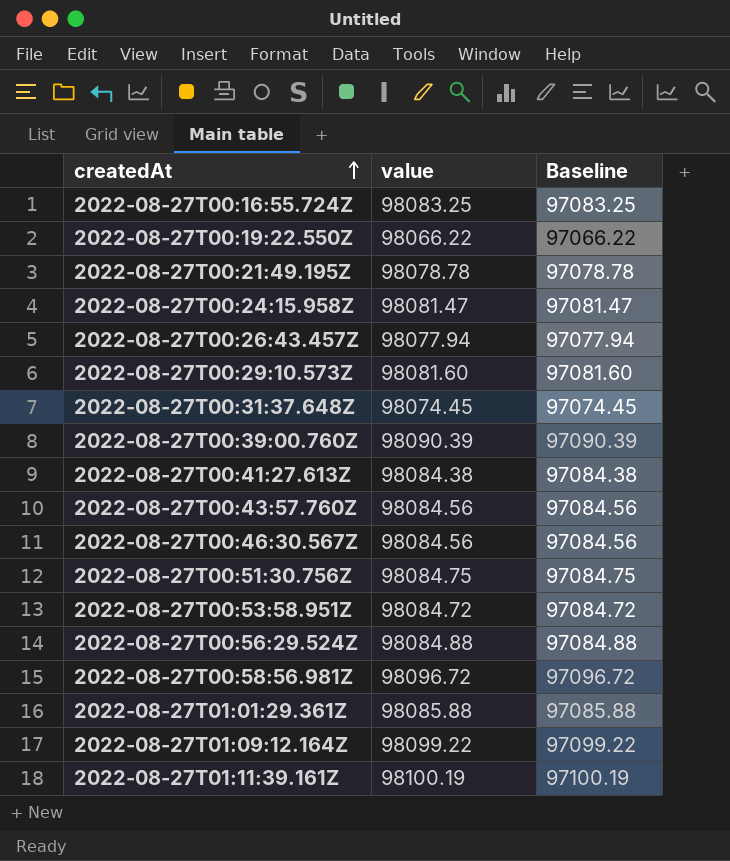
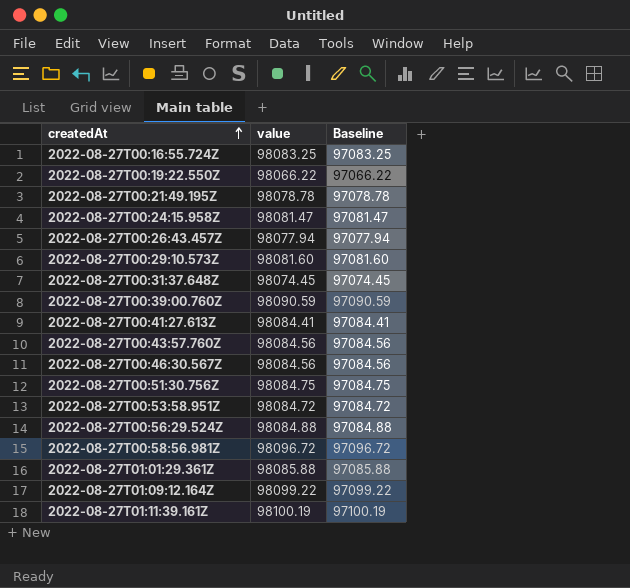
2022-08-27T00:39:00.760Z | value: 98090.39 -> 98090.59
2022-08-27T00:39:00.760Z | Baseline: 97090.39 -> 97090.59
2022-08-27T00:41:27.613Z | value: 98084.38 -> 98084.41
2022-08-27T00:41:27.613Z | Baseline: 97084.38 -> 97084.41

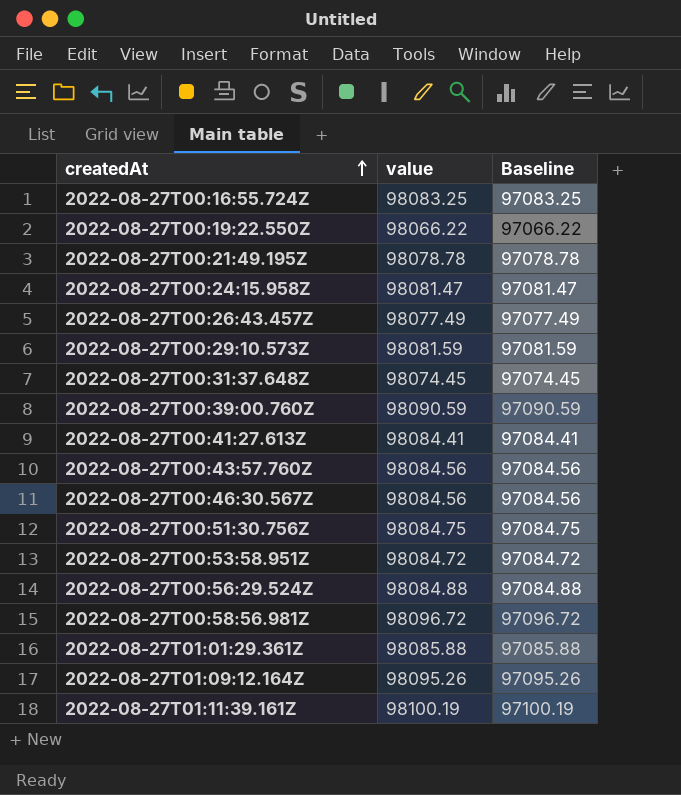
2022-08-27T00:26:43.457Z | value: 98077.94 -> 98077.49
2022-08-27T00:26:43.457Z | Baseline: 97077.94 -> 97077.49
2022-08-27T00:29:10.573Z | value: 98081.60 -> 98081.59
2022-08-27T00:29:10.573Z | Baseline: 97081.60 -> 97081.59
2022-08-27T01:09:12.164Z | value: 98099.22 -> 98095.26
2022-08-27T01:09:12.164Z | Baseline: 97099.22 -> 97095.26

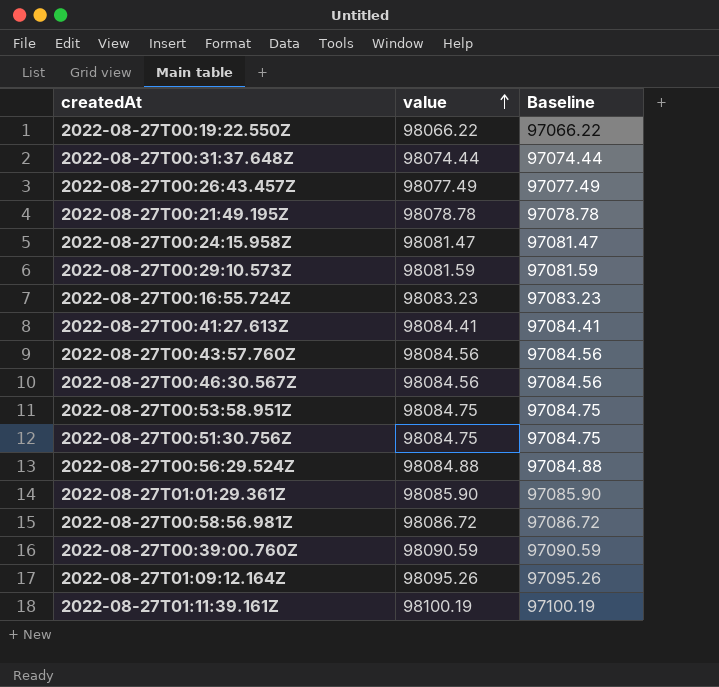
row order: createdAt ascending -> value ascending
2022-08-27T00:31:37.648Z | value: 98074.45 -> 98074.44
2022-08-27T00:31:37.648Z | Baseline: 97074.45 -> 97074.44
2022-08-27T00:16:55.724Z | value: 98083.25 -> 98083.23
2022-08-27T00:16:55.724Z | Baseline: 97083.25 -> 97083.23
2022-08-27T00:53:58.951Z | value: 98084.72 -> 98084.75
2022-08-27T00:53:58.951Z | Baseline: 97084.72 -> 97084.75
2022-08-27T01:01:29.361Z | value: 98085.88 -> 98085.90
2022-08-27T01:01:29.361Z | Baseline: 97085.88 -> 97085.90
2022-08-27T00:58:56.981Z | value: 98096.72 -> 98086.72
2022-08-27T00:58:56.981Z | Baseline: 97096.72 -> 97086.72

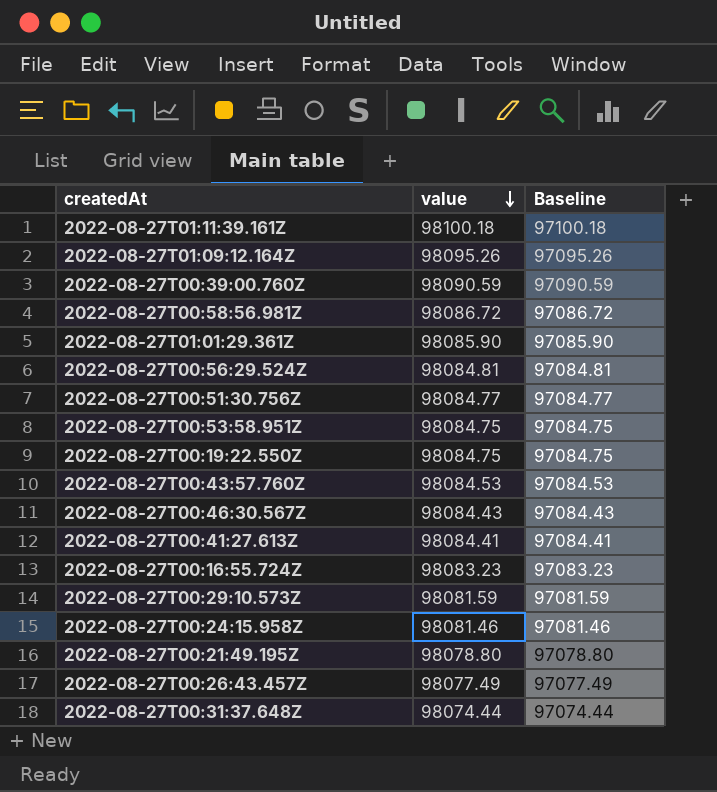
row order: value ascending -> value descending
2022-08-27T01:11:39.161Z | value: 98100.19 -> 98100.18
2022-08-27T01:11:39.161Z | Baseline: 97100.19 -> 97100.18
2022-08-27T00:56:29.524Z | value: 98084.88 -> 98084.81
2022-08-27T00:56:29.524Z | Baseline: 97084.88 -> 97084.81
2022-08-27T00:51:30.756Z | value: 98084.75 -> 98084.77
2022-08-27T00:51:30.756Z | Baseline: 97084.75 -> 97084.77
2022-08-27T00:19:22.550Z | value: 98066.22 -> 98084.75
2022-08-27T00:19:22.550Z | Baseline: 97066.22 -> 97084.75
2022-08-27T00:43:57.760Z | value: 98084.56 -> 98084.53
2022-08-27T00:43:57.760Z | Baseline: 97084.56 -> 97084.53
2022-08-27T00:46:30.567Z | value: 98084.56 -> 98084.43
2022-08-27T00:46:30.567Z | Baseline: 97084.56 -> 97084.43
2022-08-27T00:24:15.958Z | value: 98081.47 -> 98081.46
2022-08-27T00:24:15.958Z | Baseline: 97081.47 -> 97081.46
2022-08-27T00:21:49.195Z | value: 98078.78 -> 98078.80
2022-08-27T00:21:49.195Z | Baseline: 97078.78 -> 97078.80

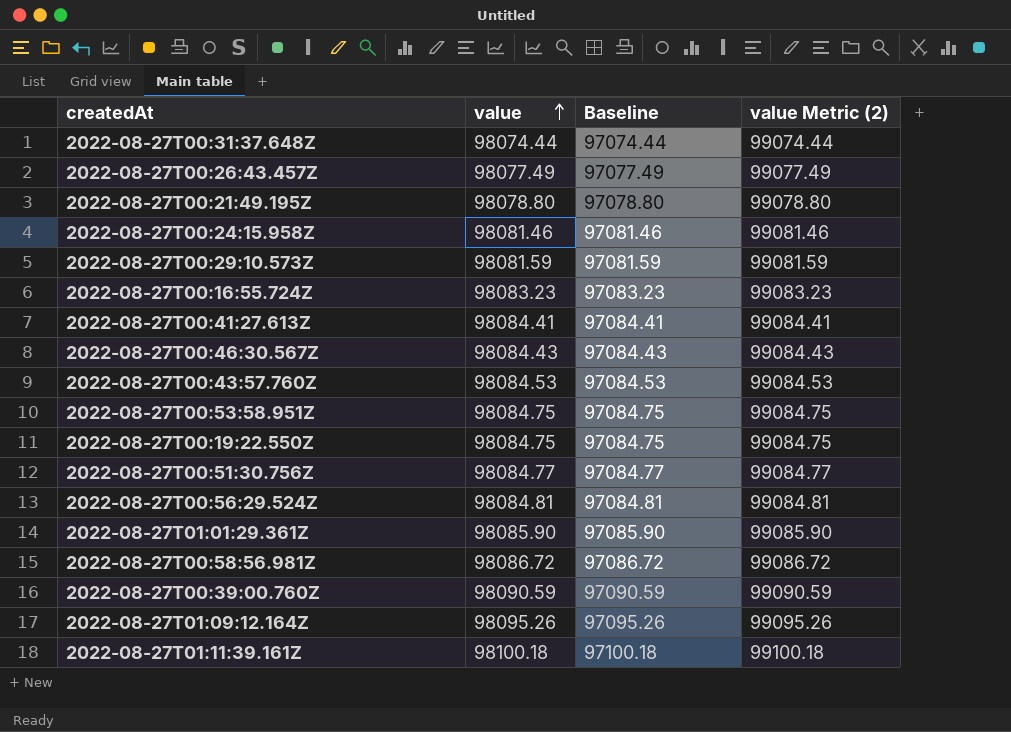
row order: value descending -> value ascending
column value Metric (2) | formula: none -> [value] + 1000

